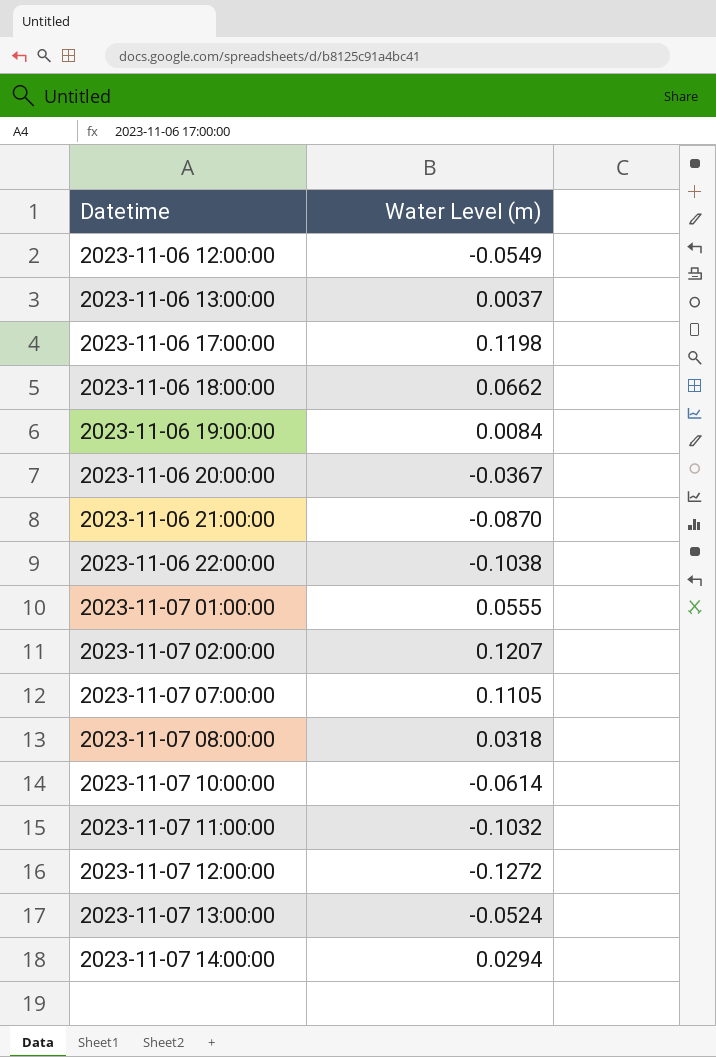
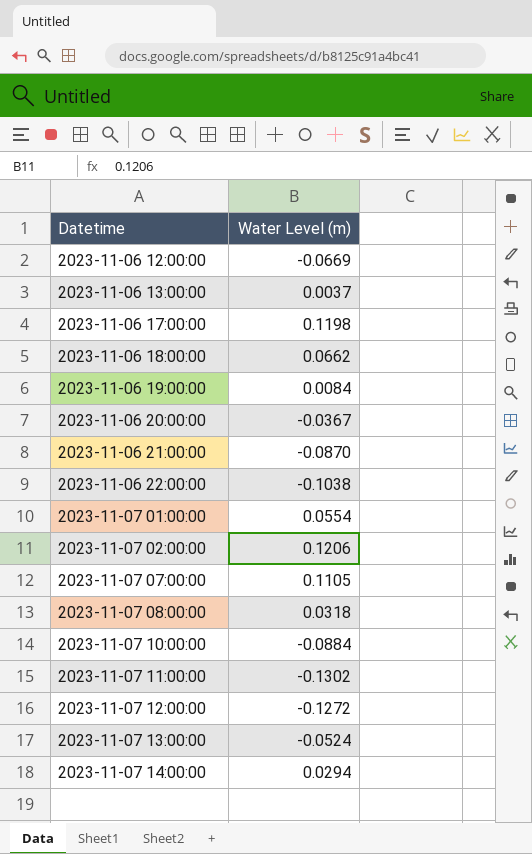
2023-11-06 12:00:00 | Water Level (m): -0.0549 -> -0.0669
2023-11-07 01:00:00 | Water Level (m): 0.0555 -> 0.0554
2023-11-07 02:00:00 | Water Level (m): 0.1207 -> 0.1206
2023-11-07 10:00:00 | Water Level (m): -0.0614 -> -0.0884
2023-11-07 11:00:00 | Water Level (m): -0.1032 -> -0.1302

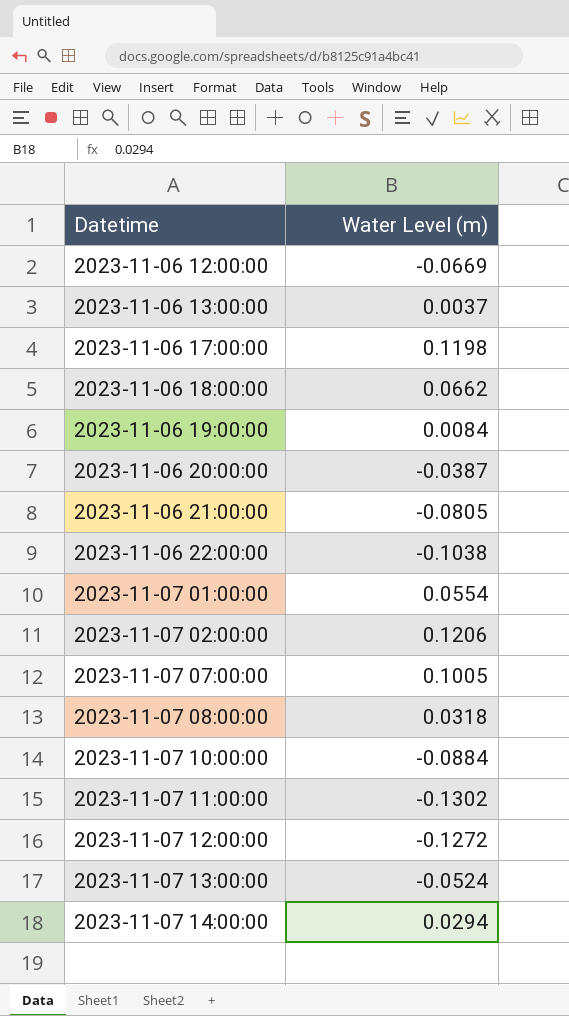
2023-11-06 20:00:00 | Water Level (m): -0.0367 -> -0.0387
2023-11-06 21:00:00 | Water Level (m): -0.0870 -> -0.0805
2023-11-07 07:00:00 | Water Level (m): 0.1105 -> 0.1005

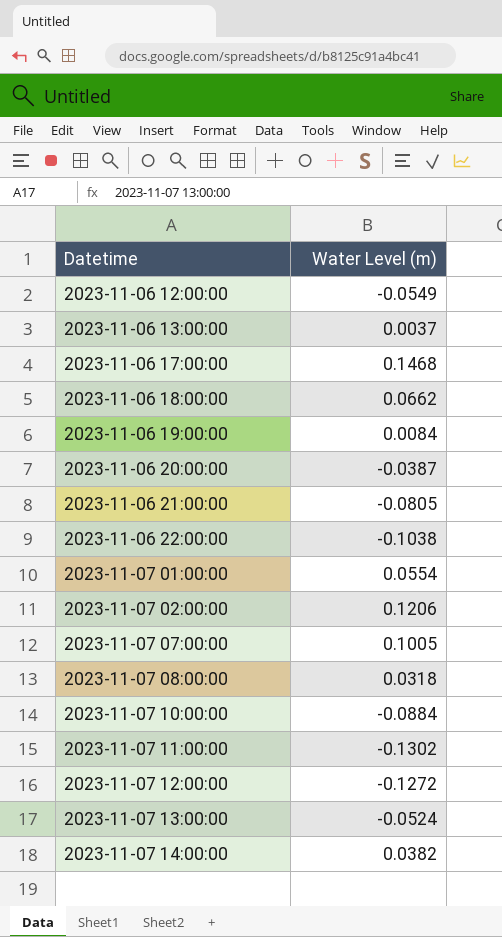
2023-11-06 12:00:00 | Water Level (m): -0.0669 -> -0.0549
2023-11-06 17:00:00 | Water Level (m): 0.1198 -> 0.1468
2023-11-07 14:00:00 | Water Level (m): 0.0294 -> 0.0382

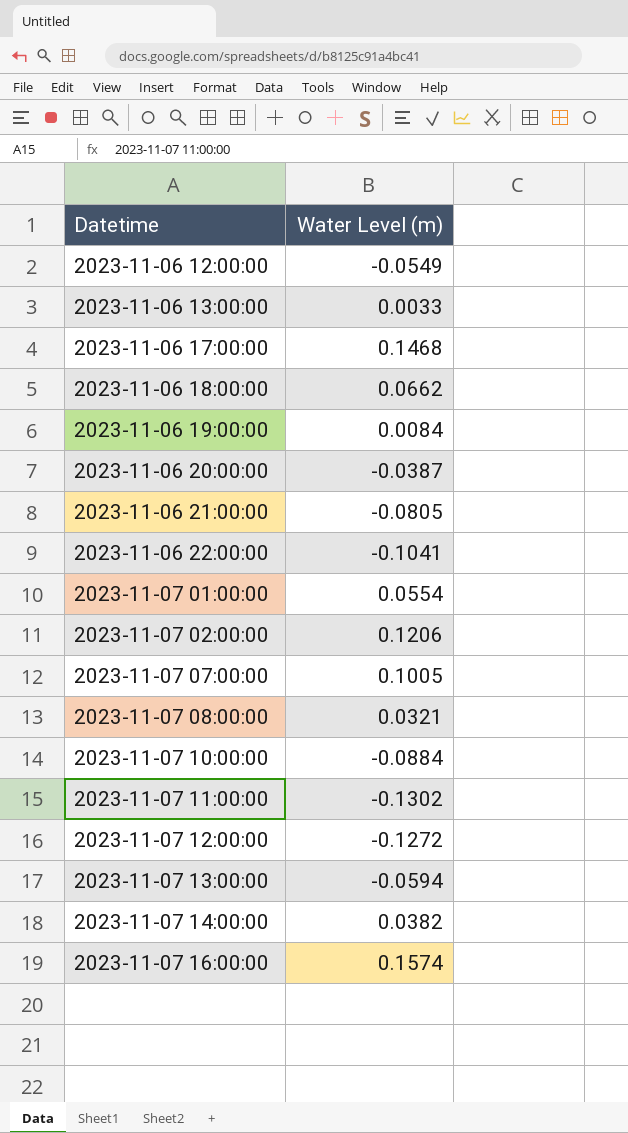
2023-11-06 13:00:00 | Water Level (m): 0.0037 -> 0.0033
2023-11-06 22:00:00 | Water Level (m): -0.1038 -> -0.1041
2023-11-07 08:00:00 | Water Level (m): 0.0318 -> 0.0321
2023-11-07 13:00:00 | Water Level (m): -0.0524 -> -0.0594
row 2023-11-07 16:00:00: none -> 0.1574

